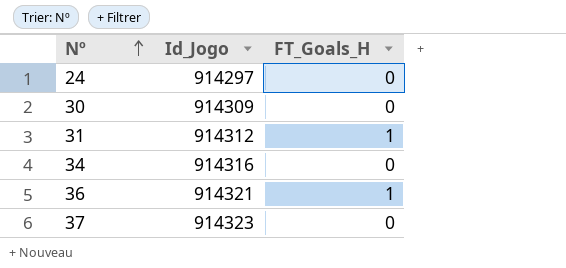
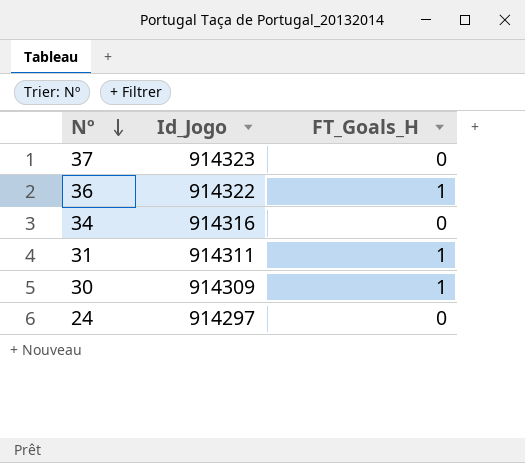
row order: Nº ascending -> Nº descending
36 | Id_Jogo: 914321 -> 914322
31 | Id_Jogo: 914312 -> 914311
30 | FT_Goals_H: 0 -> 1

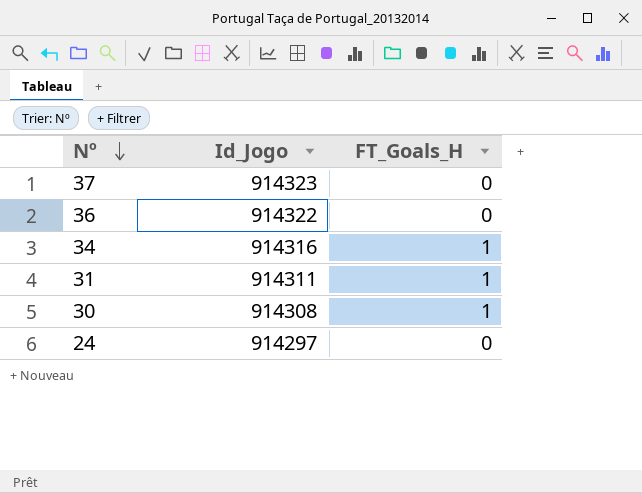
36 | FT_Goals_H: 1 -> 0
34 | FT_Goals_H: 0 -> 1
30 | Id_Jogo: 914309 -> 914308

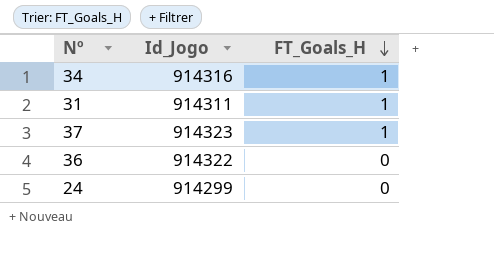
row order: Nº descending -> FT_Goals_H descending
row 30: 914308 | 1 -> none
37 | FT_Goals_H: 0 -> 1
24 | Id_Jogo: 914297 -> 914299

